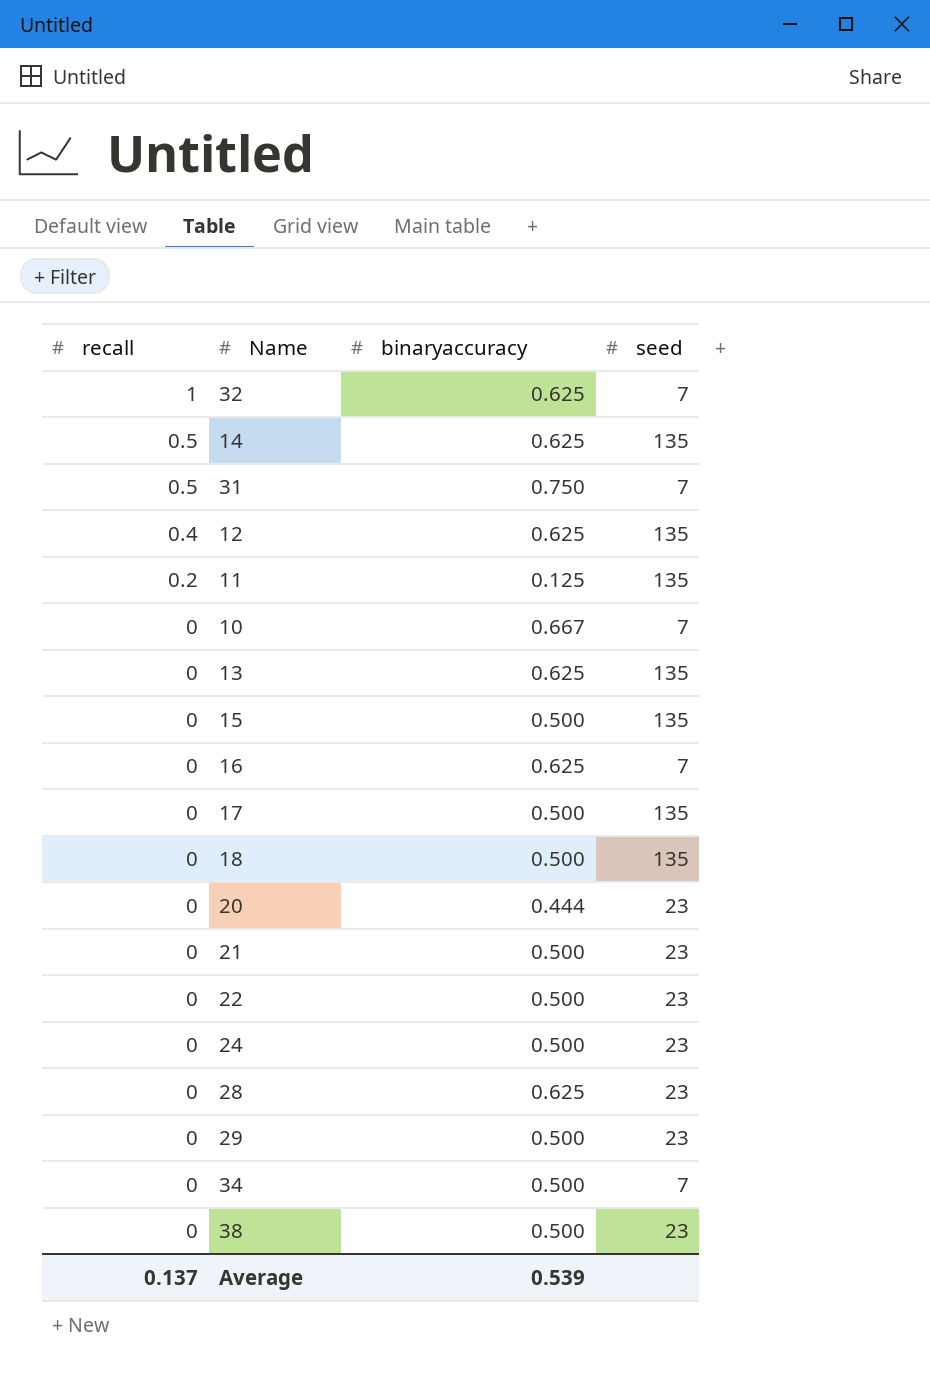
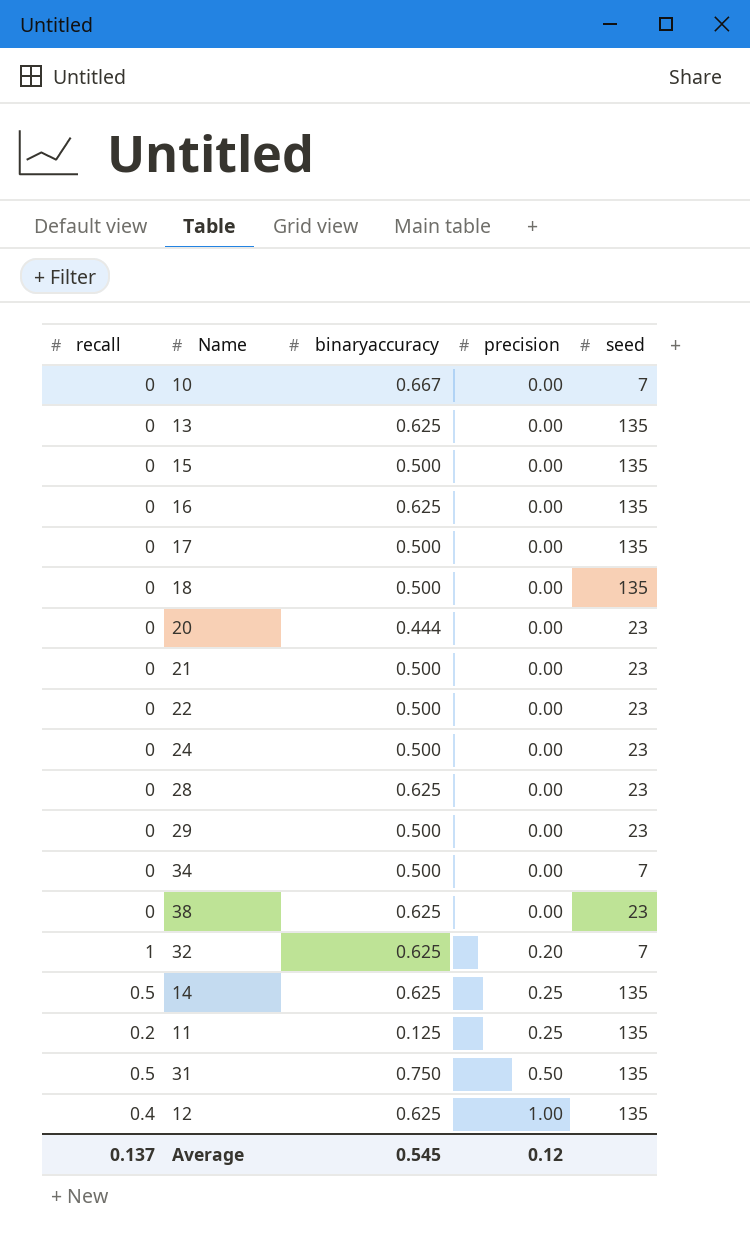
row order: recall descending -> precision ascending
column precision | position: none -> 4
16 | seed: 7 -> 135
38 | binaryaccuracy: 0.500 -> 0.625
31 | seed: 7 -> 135
Average | binaryaccuracy: 0.539 -> 0.545

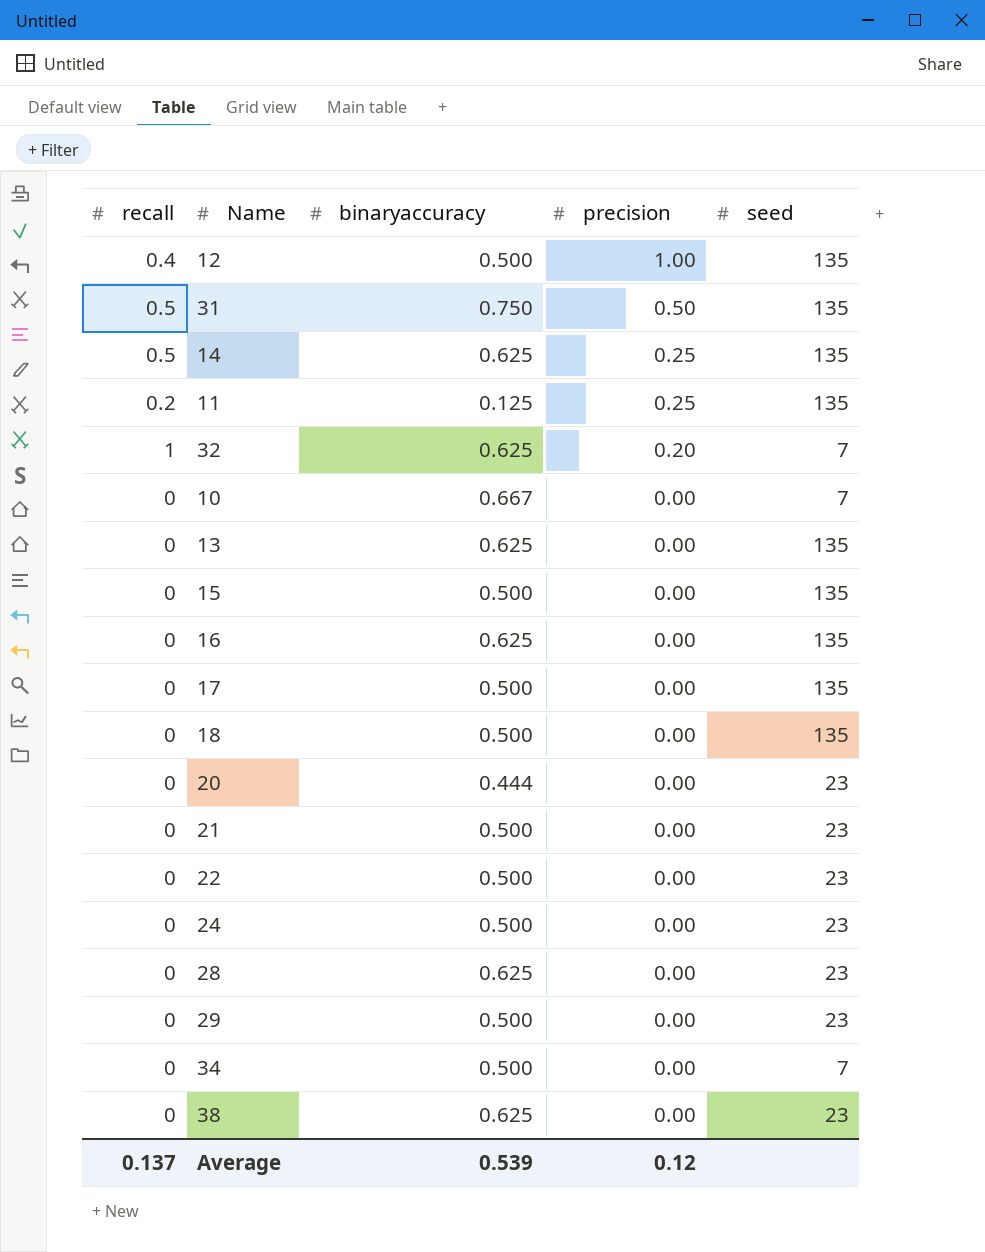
row order: precision ascending -> precision descending
12 | binaryaccuracy: 0.625 -> 0.500
Average | binaryaccuracy: 0.545 -> 0.539

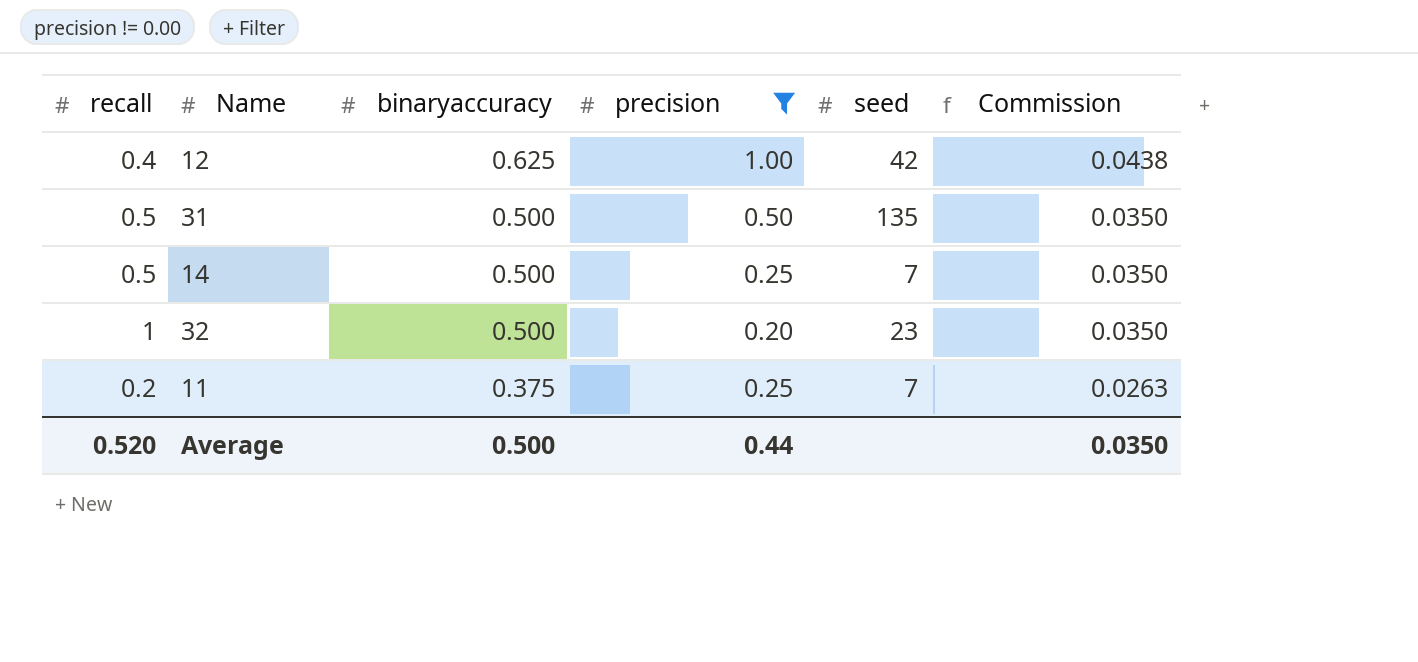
filter: none -> precision != 0.00
row order: precision descending -> binaryaccuracy descending
column Commission | formula: none -> [binaryaccuracy] * 0.07
12 | binaryaccuracy: 0.500 -> 0.625
12 | seed: 135 -> 42
31 | binaryaccuracy: 0.750 -> 0.500
14 | binaryaccuracy: 0.625 -> 0.500
14 | seed: 135 -> 7
32 | binaryaccuracy: 0.625 -> 0.500
32 | seed: 7 -> 23
11 | binaryaccuracy: 0.125 -> 0.375
11 | seed: 135 -> 7
Average | recall: 0.137 -> 0.520
Average | binaryaccuracy: 0.539 -> 0.500
Average | precision: 0.12 -> 0.44

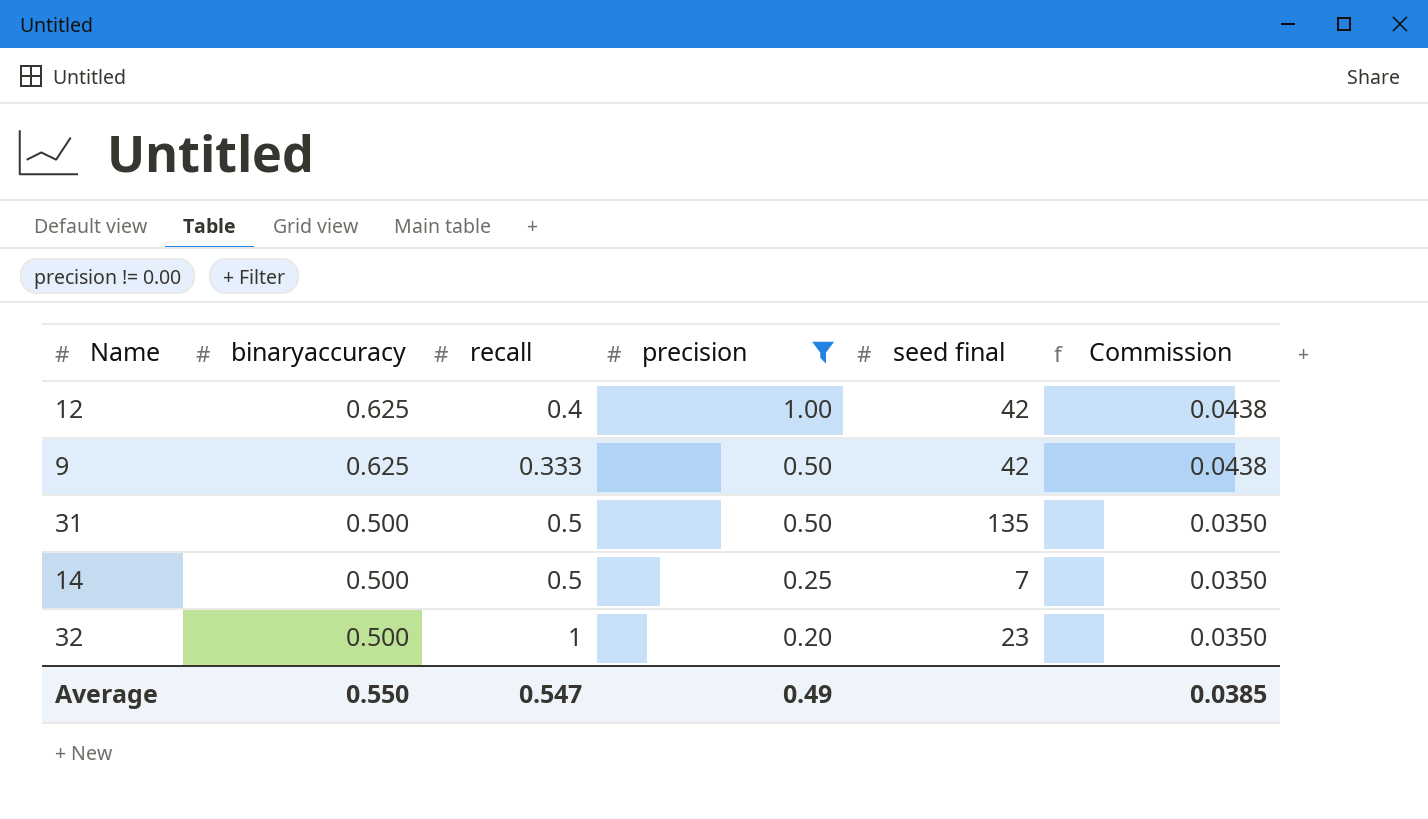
column recall | position: 1 -> 3
column name: seed -> seed final
row 11: 0.2 | 0.375 | 0.25 | 7 | 0.0263 -> none
row 9: none -> 0.625 | 0.333 | 0.50 | 42 | 0.0438
Average | binaryaccuracy: 0.500 -> 0.550
Average | recall: 0.520 -> 0.547
Average | precision: 0.44 -> 0.49
Average | Commission: 0.0350 -> 0.0385

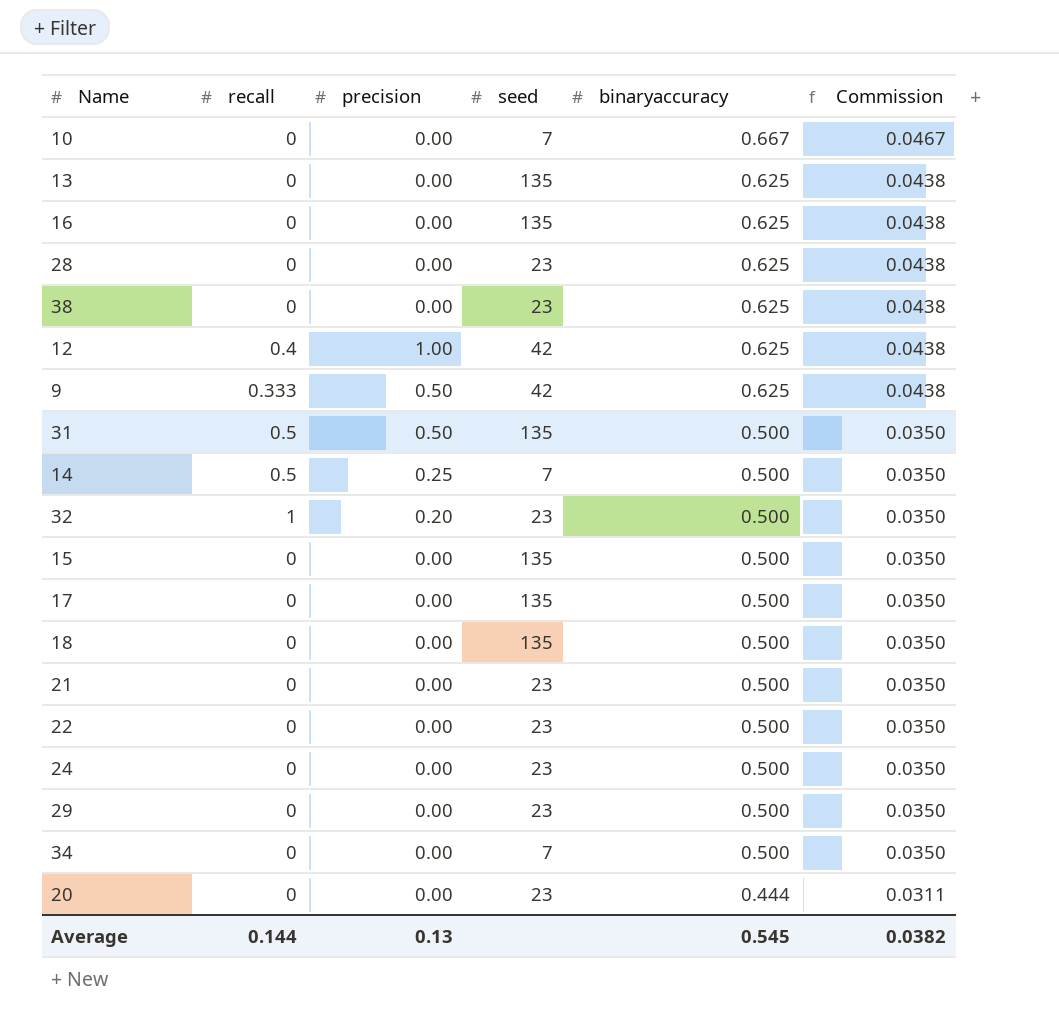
filter: precision != 0.00 -> none
column name: seed final -> seed
column binaryaccuracy | position: 2 -> 5
Average | recall: 0.547 -> 0.144
Average | precision: 0.49 -> 0.13
Average | binaryaccuracy: 0.550 -> 0.545
Average | Commission: 0.0385 -> 0.0382

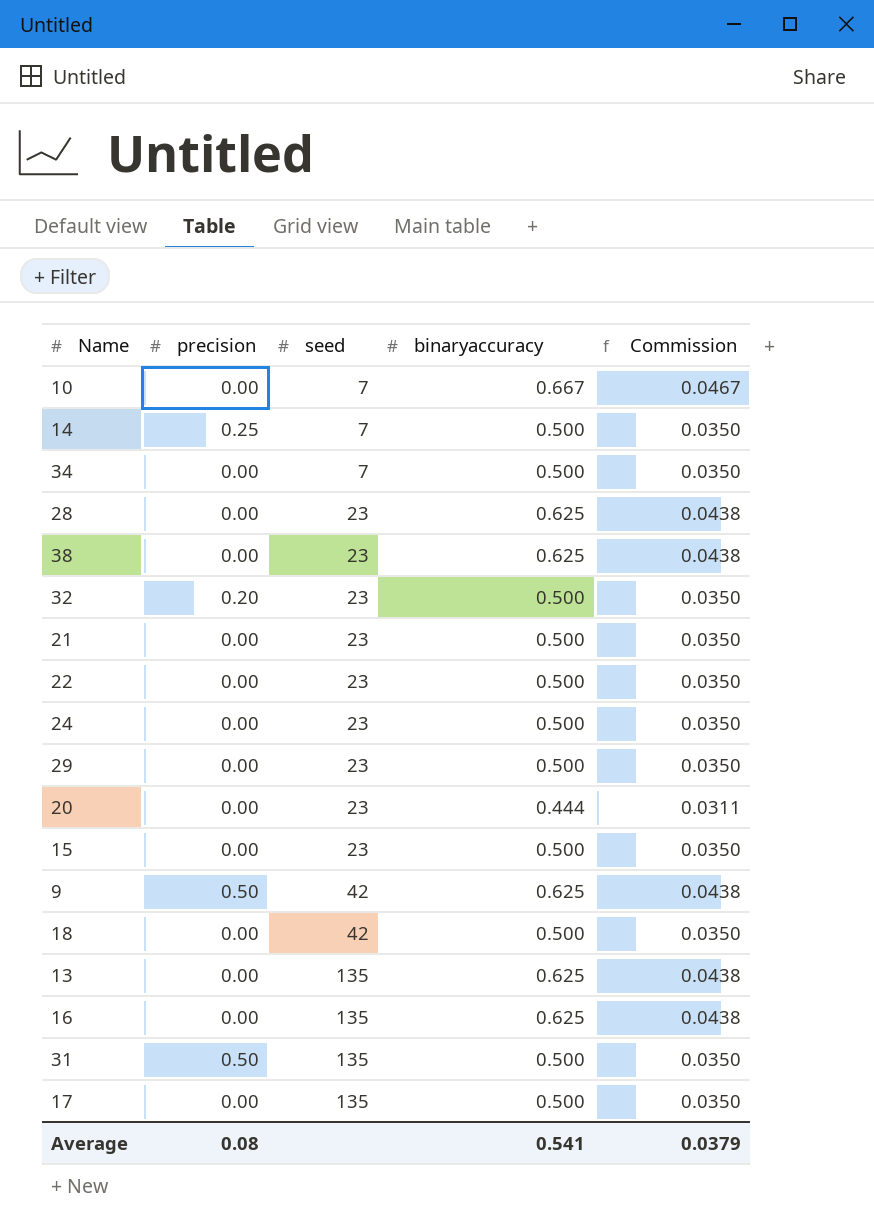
row order: binaryaccuracy descending -> seed ascending
column recall | position: 2 -> none
row 12: 0.4 | 1.00 | 42 | 0.625 | 0.0438 -> none
15 | seed: 135 -> 23
18 | seed: 135 -> 42
Average | precision: 0.13 -> 0.08
Average | binaryaccuracy: 0.545 -> 0.541
Average | Commission: 0.0382 -> 0.0379

